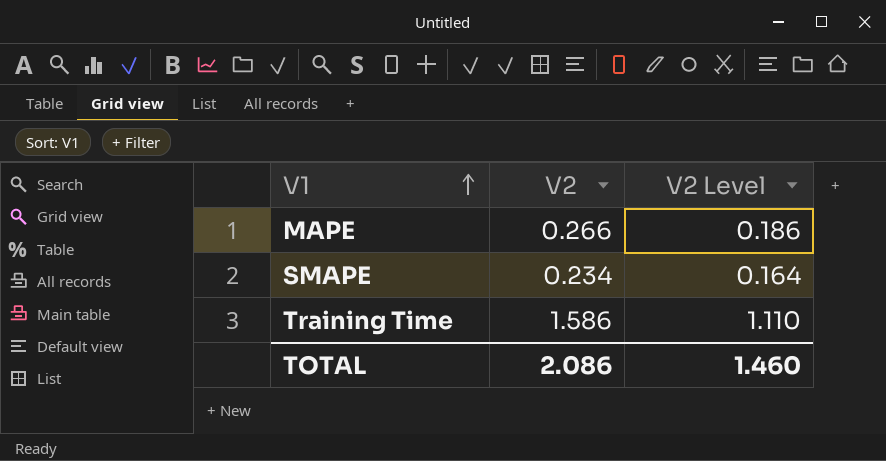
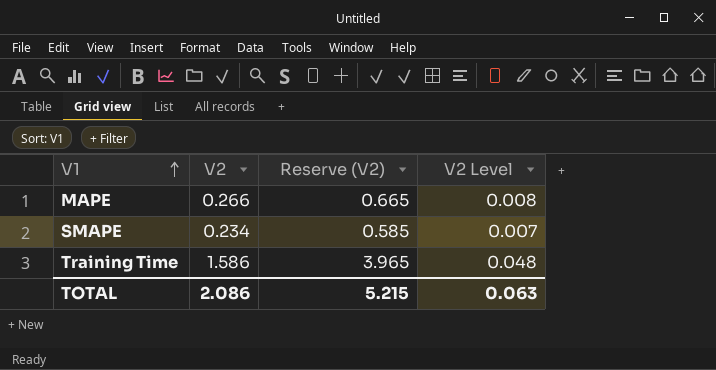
column Reserve (V2) | formula: none -> [V2] * 2.5
column V2 Level | formula: [V2] * 0.7 -> [V2] * 0.03
TOTAL | V2 Level: 1.460 -> 0.063

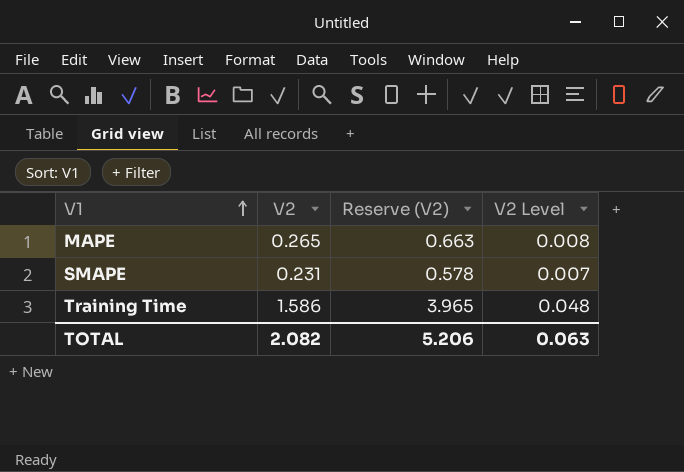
MAPE | V2: 0.266 -> 0.265
MAPE | Reserve (V2): 0.665 -> 0.663
SMAPE | V2: 0.234 -> 0.231
SMAPE | Reserve (V2): 0.585 -> 0.578
TOTAL | V2: 2.086 -> 2.082
TOTAL | Reserve (V2): 5.215 -> 5.206

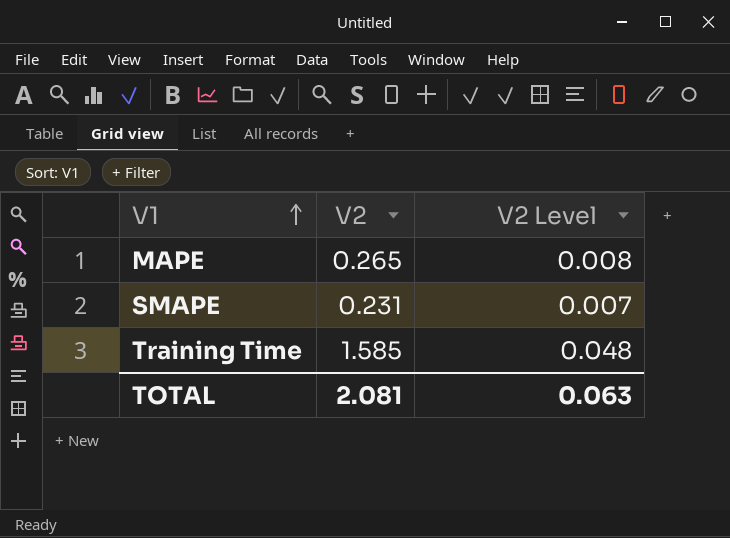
column Reserve (V2) | formula: [V2] * 2.5 -> none
Training Time | V2: 1.586 -> 1.585
TOTAL | V2: 2.082 -> 2.081

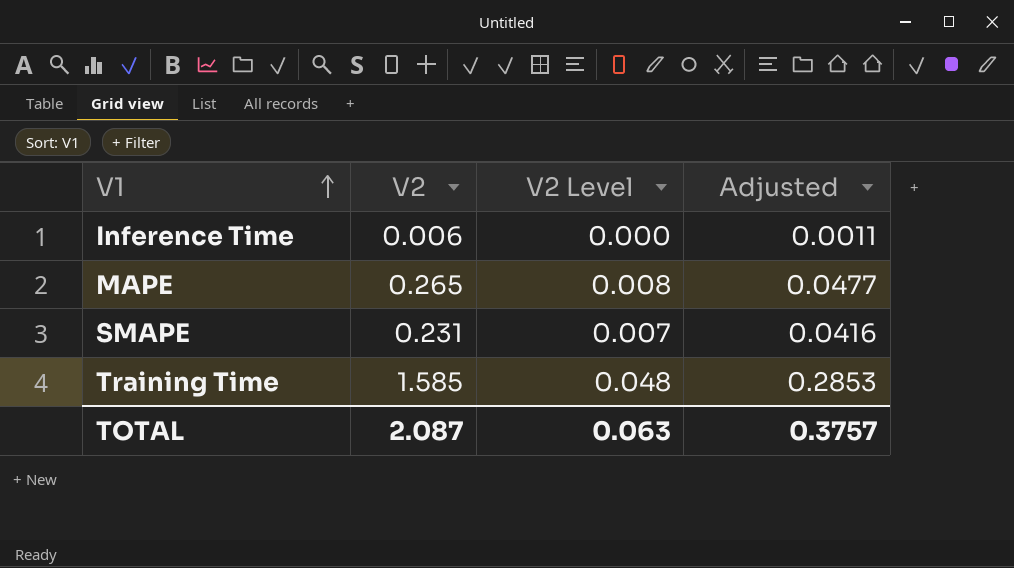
column Adjusted | formula: none -> [V2] * 0.18
row Inference Time: none -> 0.006 | 0.000 | 0.0011
TOTAL | V2: 2.081 -> 2.087

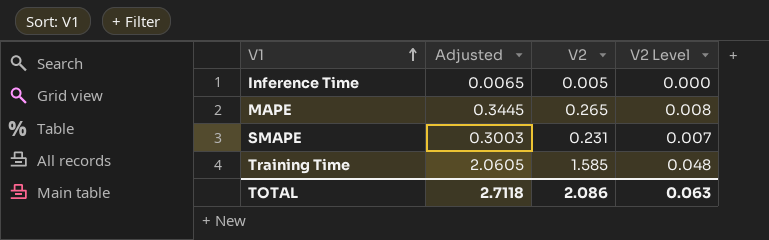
column Adjusted | formula: [V2] * 0.18 -> [V2] * 1.3
column Adjusted | position: 4 -> 2
Inference Time | V2: 0.006 -> 0.005
TOTAL | Adjusted: 0.3757 -> 2.7118
TOTAL | V2: 2.087 -> 2.086

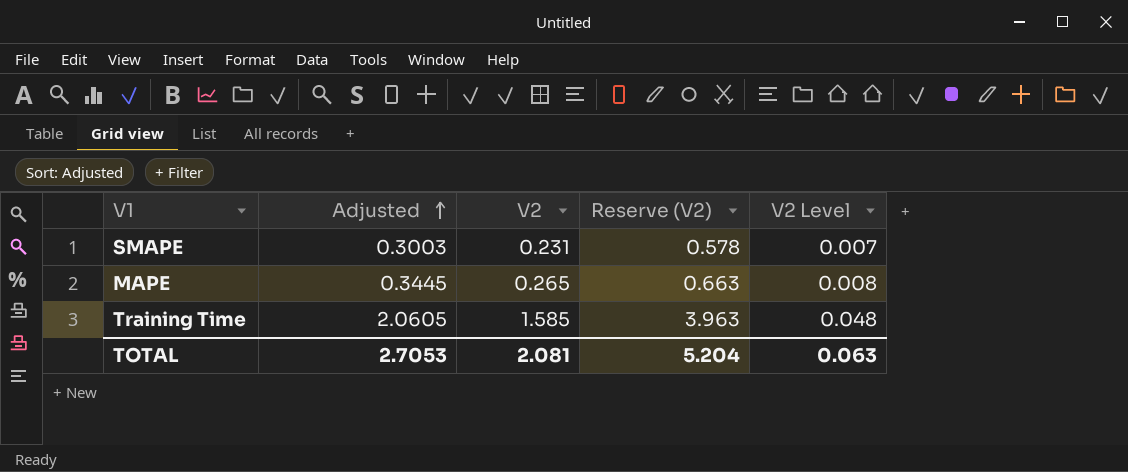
row order: V1 ascending -> Adjusted ascending
column Reserve (V2) | formula: none -> [V2] * 2.5
row Inference Time: 0.0065 | 0.005 | 0.000 -> none
TOTAL | Adjusted: 2.7118 -> 2.7053
TOTAL | V2: 2.086 -> 2.081

